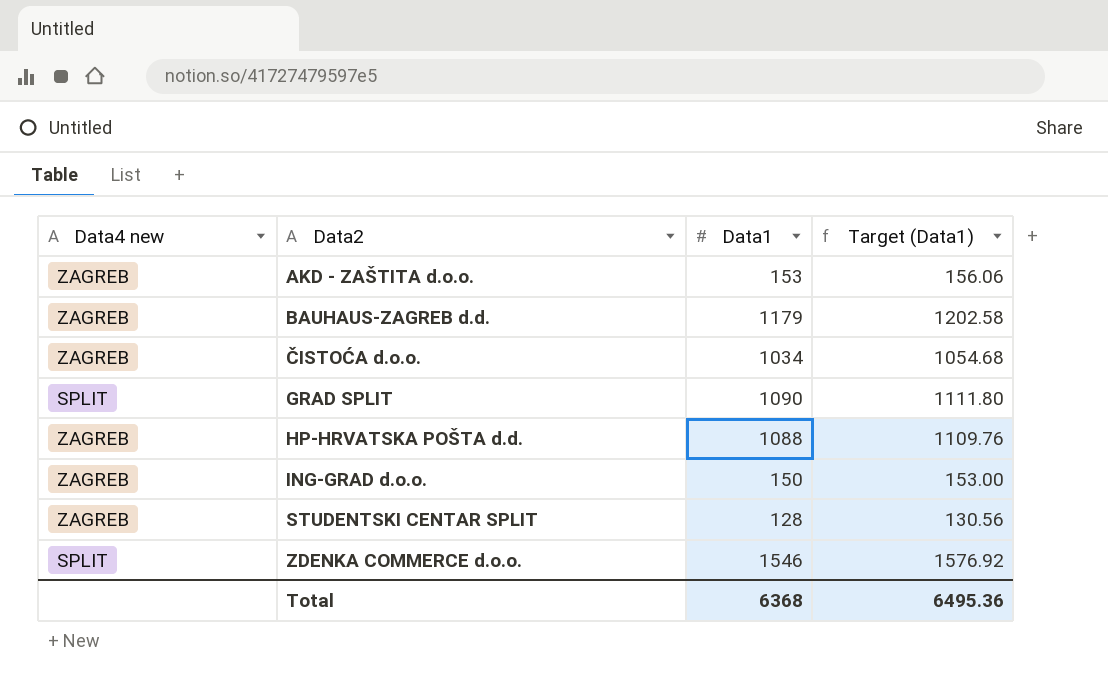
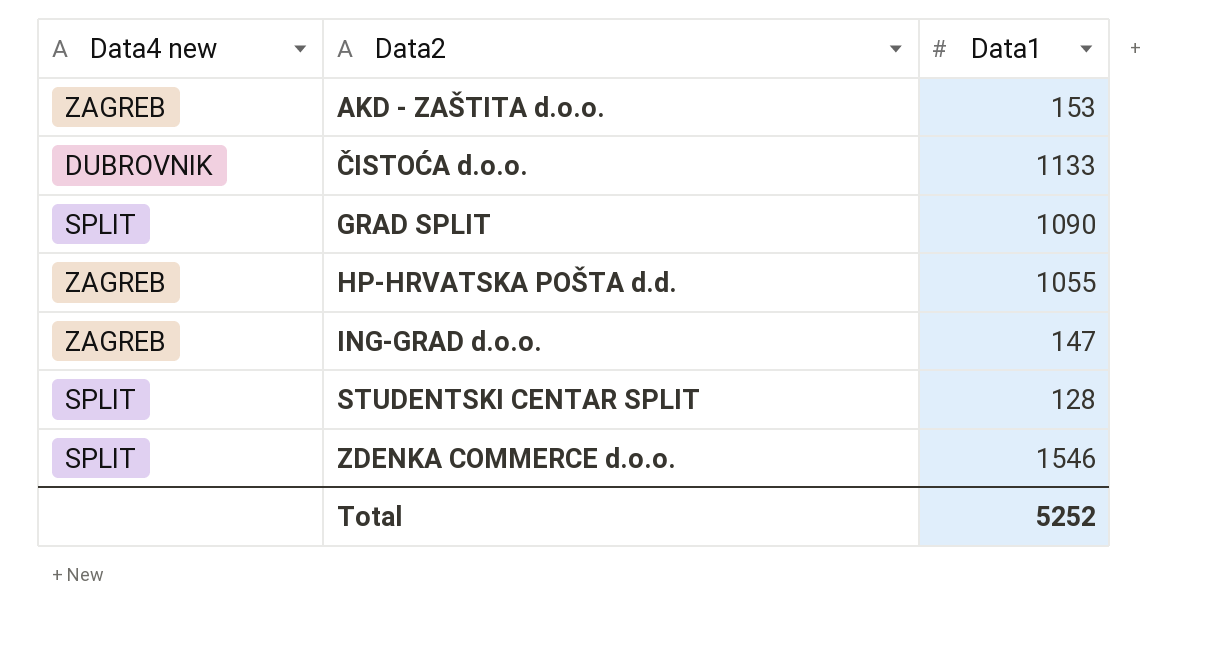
column Target (Data1) | formula: [Data1] * 1.02 -> none
row BAUHAUS-ZAGREB d.d.: ZAGREB | 1179 | 1202.58 -> none
ČISTOĆA d.o.o. | Data4 new: ZAGREB -> DUBROVNIK
ČISTOĆA d.o.o. | Data1: 1034 -> 1133
HP-HRVATSKA POŠTA d.d. | Data1: 1088 -> 1055
ING-GRAD d.o.o. | Data1: 150 -> 147
STUDENTSKI CENTAR SPLIT | Data4 new: ZAGREB -> SPLIT
Total | Data1: 6368 -> 5252

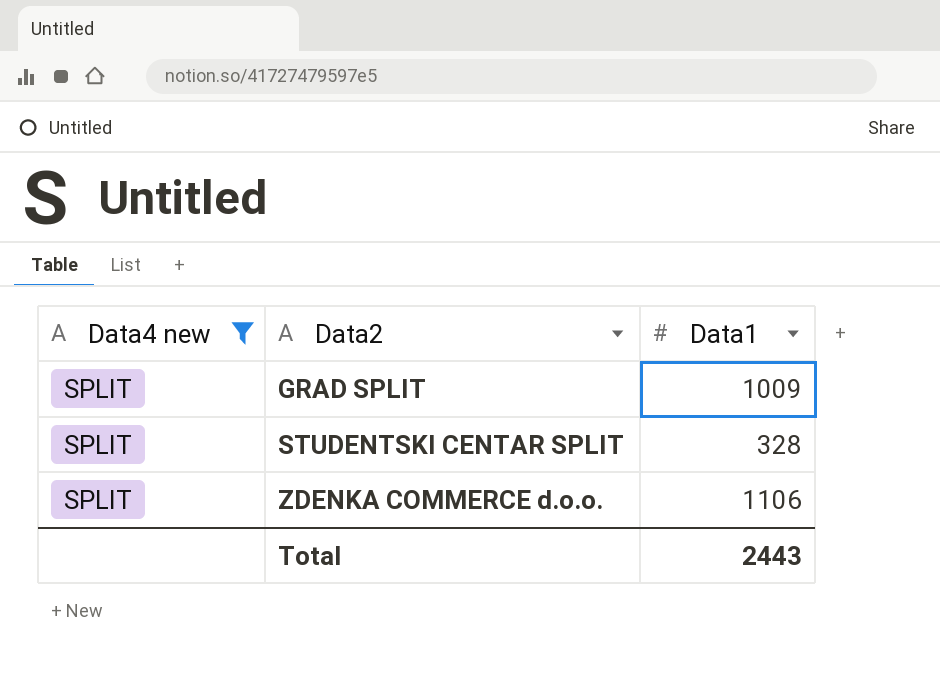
filter: none -> Data4 new = SPLIT
GRAD SPLIT | Data1: 1090 -> 1009
STUDENTSKI CENTAR SPLIT | Data1: 128 -> 328
ZDENKA COMMERCE d.o.o. | Data1: 1546 -> 1106
Total | Data1: 5252 -> 2443

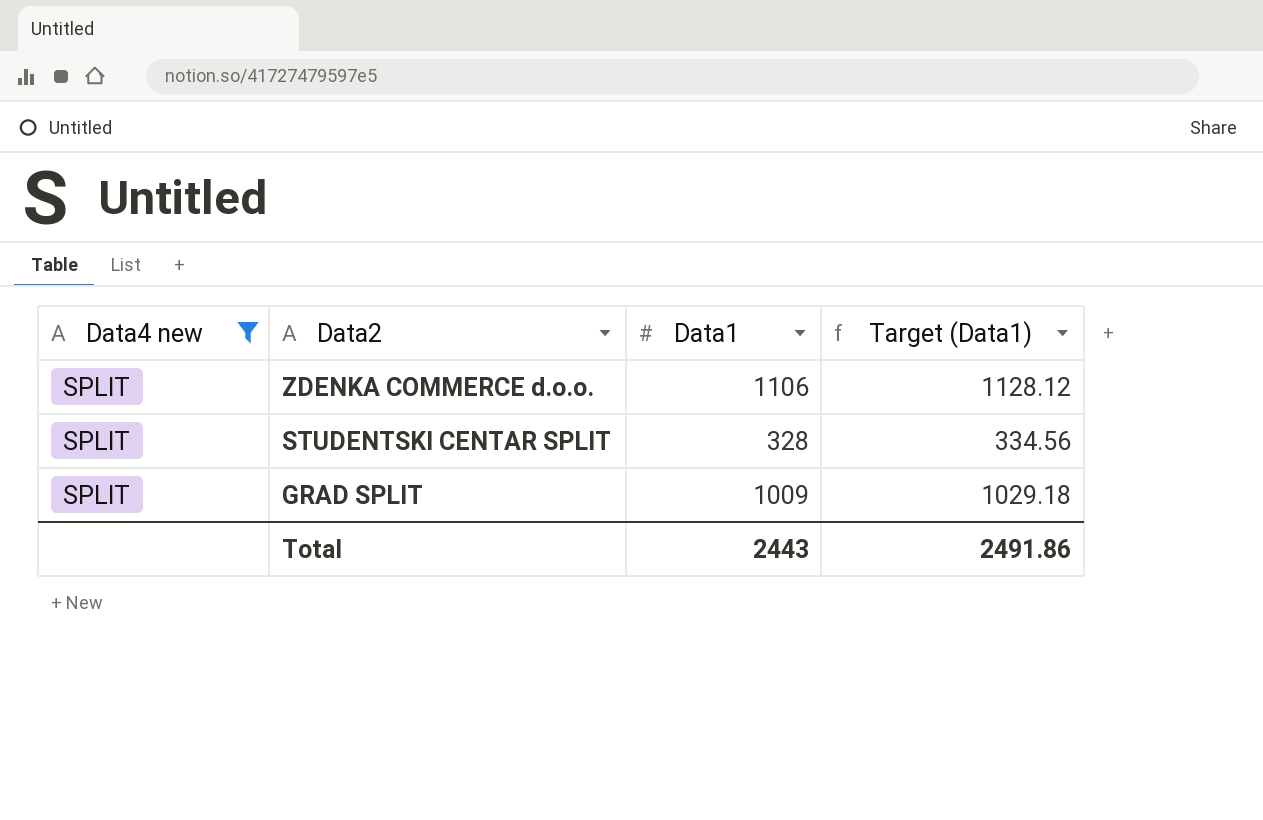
row order: Data2 ascending -> Data2 descending
column Target (Data1) | formula: none -> [Data1] * 1.02

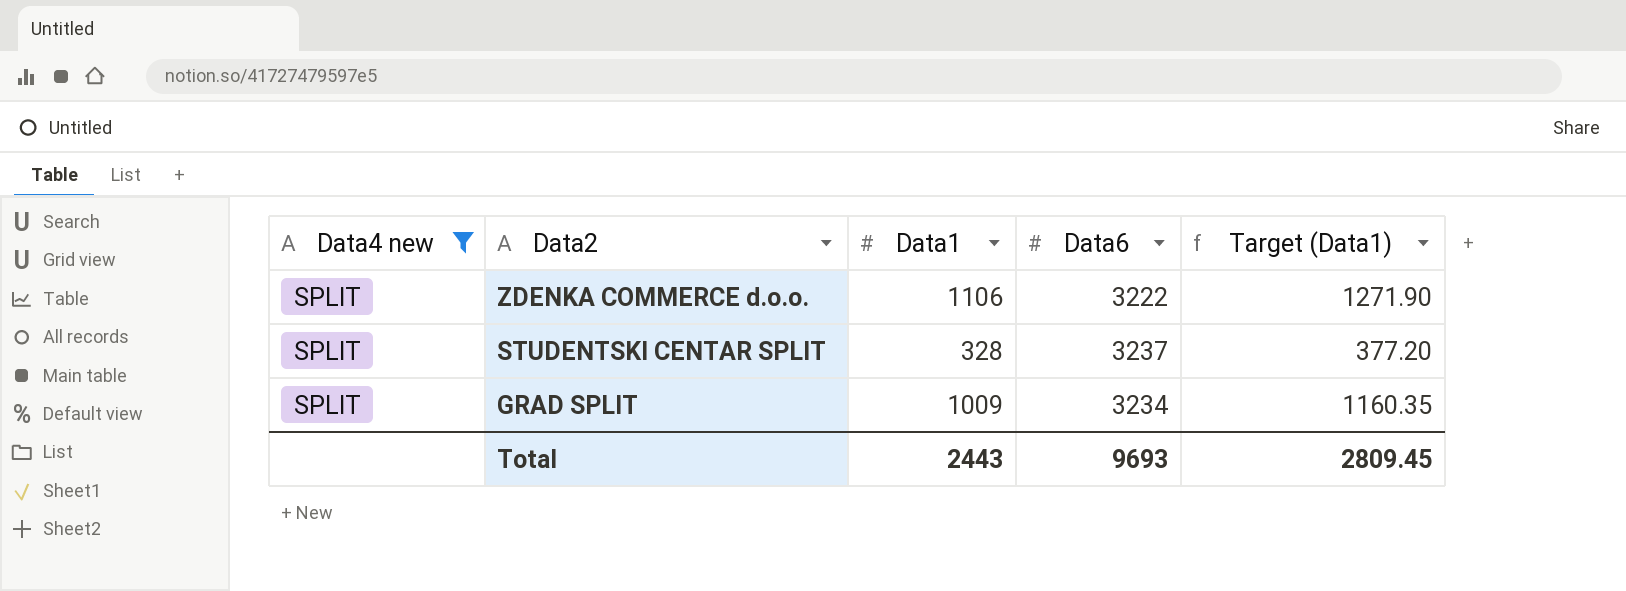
column Data6 | position: none -> 4
column Target (Data1) | formula: [Data1] * 1.02 -> [Data1] * 1.15
Total | Target (Data1): 2491.86 -> 2809.45

